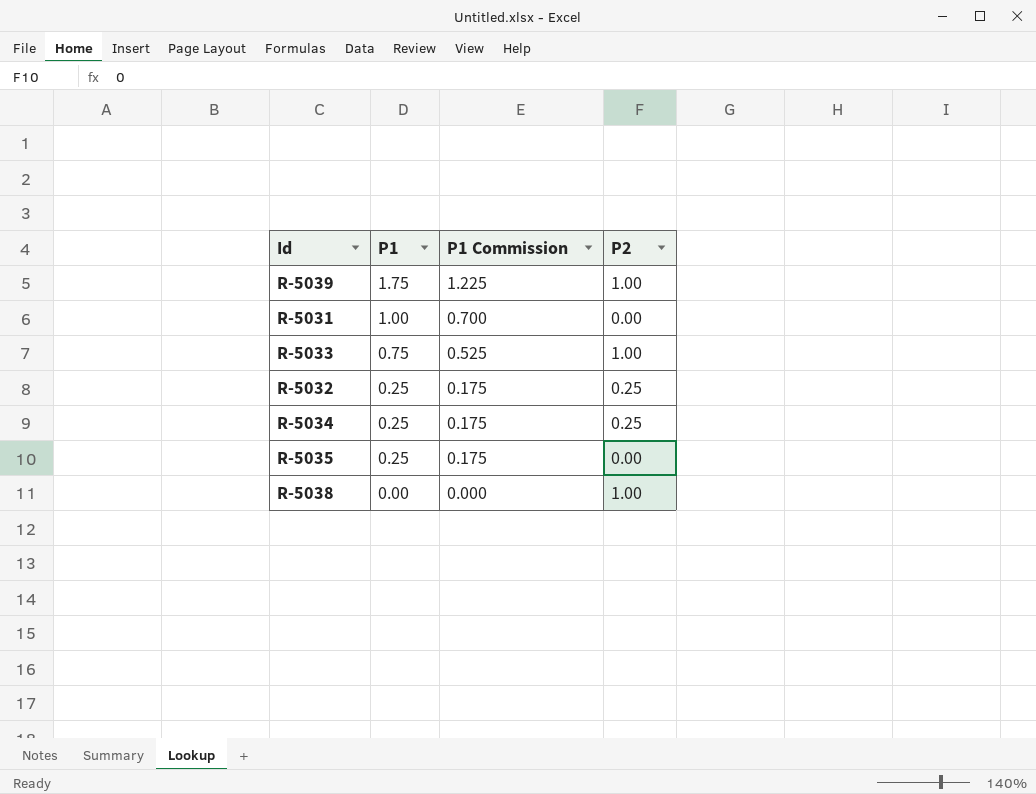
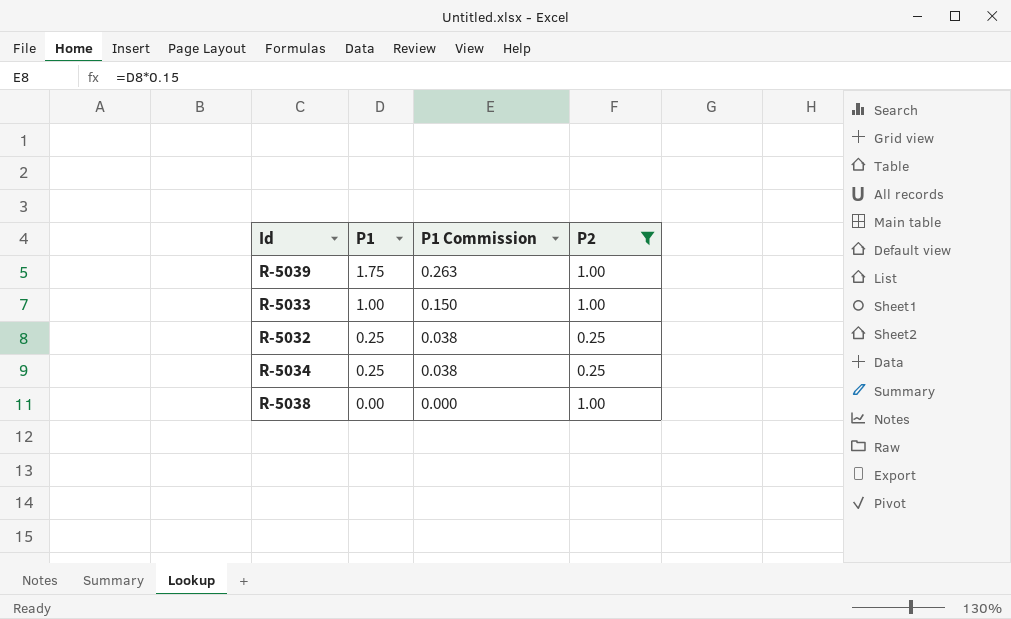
filter: none -> P2 != 0.00
column P1 Commission | formula: [P1] * 0.7 -> [P1] * 0.15
R-5033 | P1: 0.75 -> 1.00

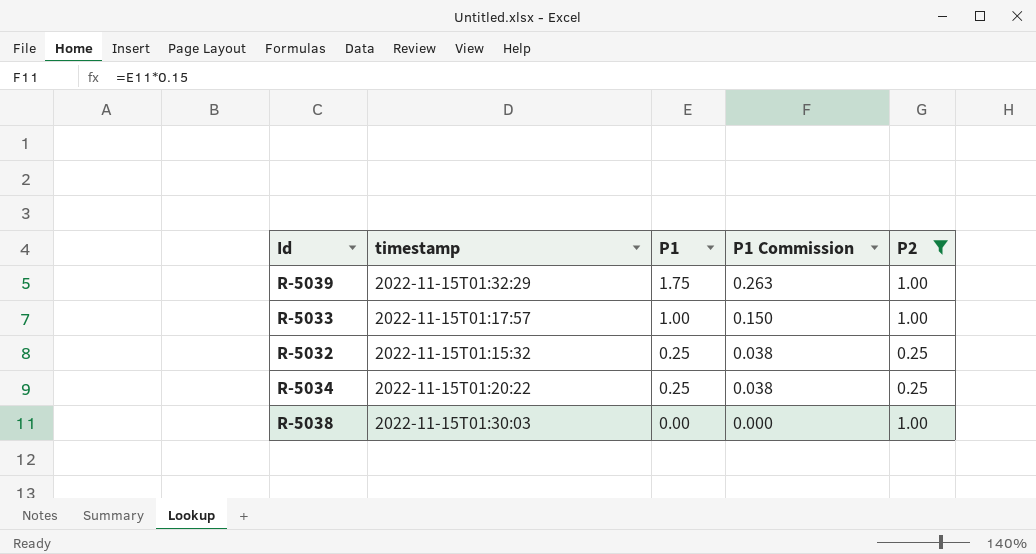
column timestamp | position: none -> 2

